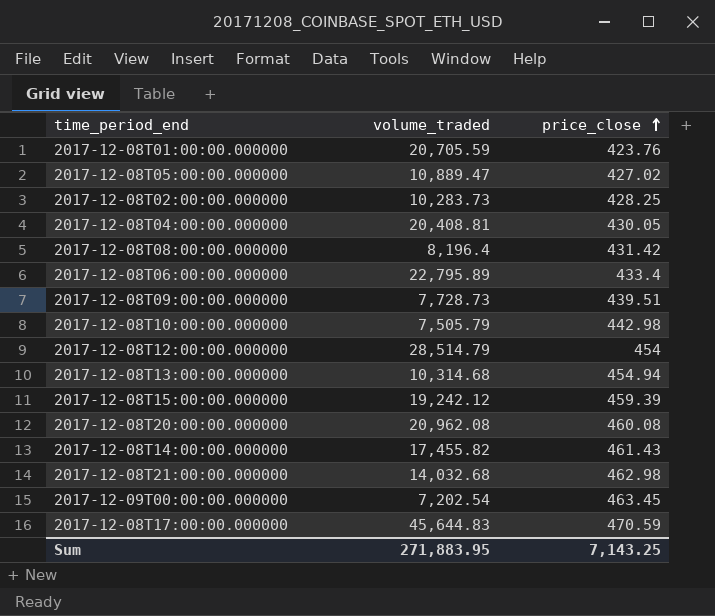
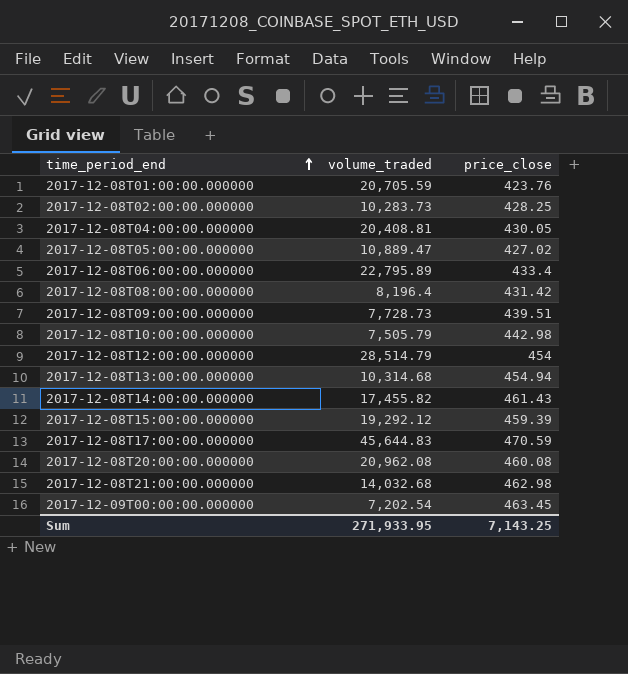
row order: price_close ascending -> time_period_end ascending
2017-12-08T15:00:00.000000 | volume_traded: 19,242.12 -> 19,292.12
Sum | volume_traded: 271,883.95 -> 271,933.95

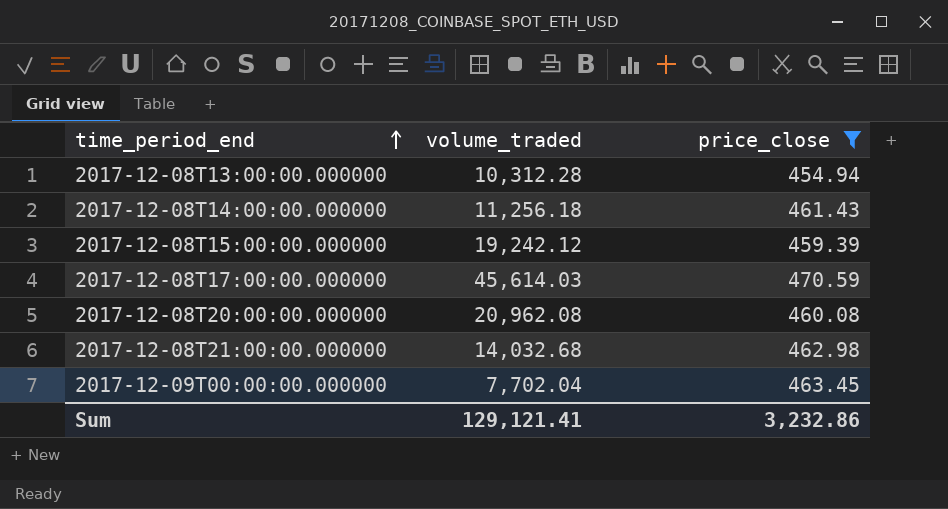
filter: none -> price_close >= 454.94
2017-12-08T13:00:00.000000 | volume_traded: 10,314.68 -> 10,312.28
2017-12-08T14:00:00.000000 | volume_traded: 17,455.82 -> 11,256.18
2017-12-08T15:00:00.000000 | volume_traded: 19,292.12 -> 19,242.12
2017-12-08T17:00:00.000000 | volume_traded: 45,644.83 -> 45,614.03
2017-12-09T00:00:00.000000 | volume_traded: 7,202.54 -> 7,702.04
Sum | volume_traded: 271,933.95 -> 129,121.41
Sum | price_close: 7,143.25 -> 3,232.86

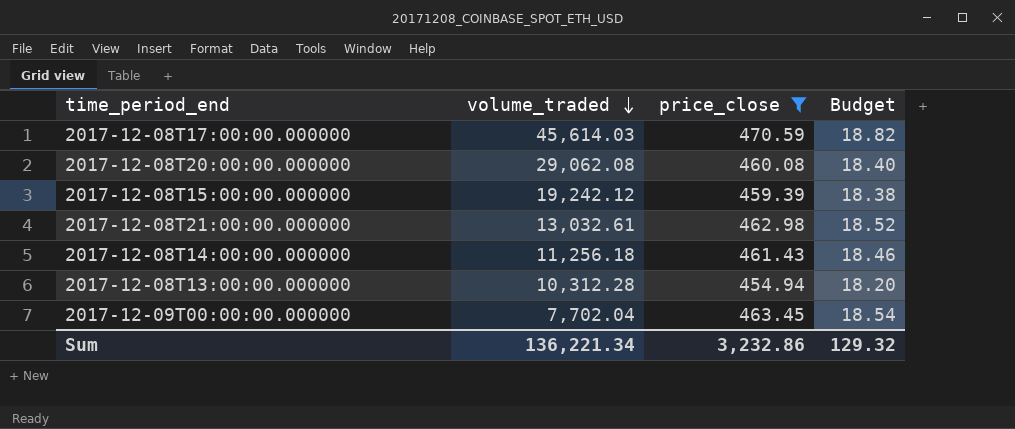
row order: time_period_end ascending -> volume_traded descending
column Budget | formula: none -> [price_close] * 0.04
2017-12-08T20:00:00.000000 | volume_traded: 20,962.08 -> 29,062.08
2017-12-08T21:00:00.000000 | volume_traded: 14,032.68 -> 13,032.61
Sum | volume_traded: 129,121.41 -> 136,221.34

